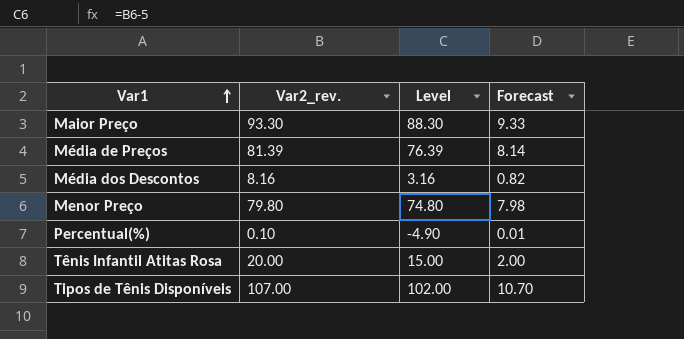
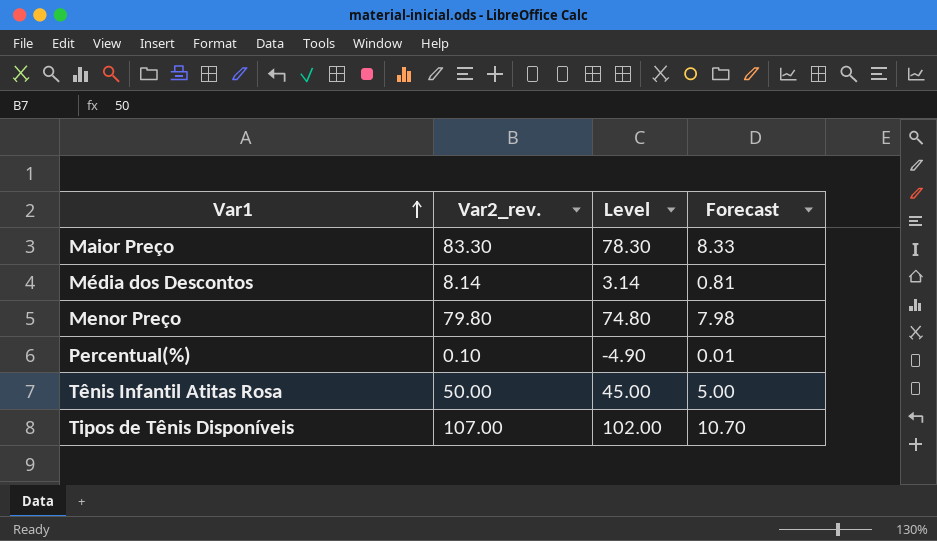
row Média de Preços: 81.39 | 76.39 | 8.14 -> none
Maior Preço | Var2_rev.: 93.30 -> 83.30
Maior Preço | Level: 88.30 -> 78.30
Maior Preço | Forecast: 9.33 -> 8.33
Média dos Descontos | Var2_rev.: 8.16 -> 8.14
Média dos Descontos | Level: 3.16 -> 3.14
Média dos Descontos | Forecast: 0.82 -> 0.81
Tênis Infantil Atitas Rosa | Var2_rev.: 20.00 -> 50.00
Tênis Infantil Atitas Rosa | Level: 15.00 -> 45.00
Tênis Infantil Atitas Rosa | Forecast: 2.00 -> 5.00

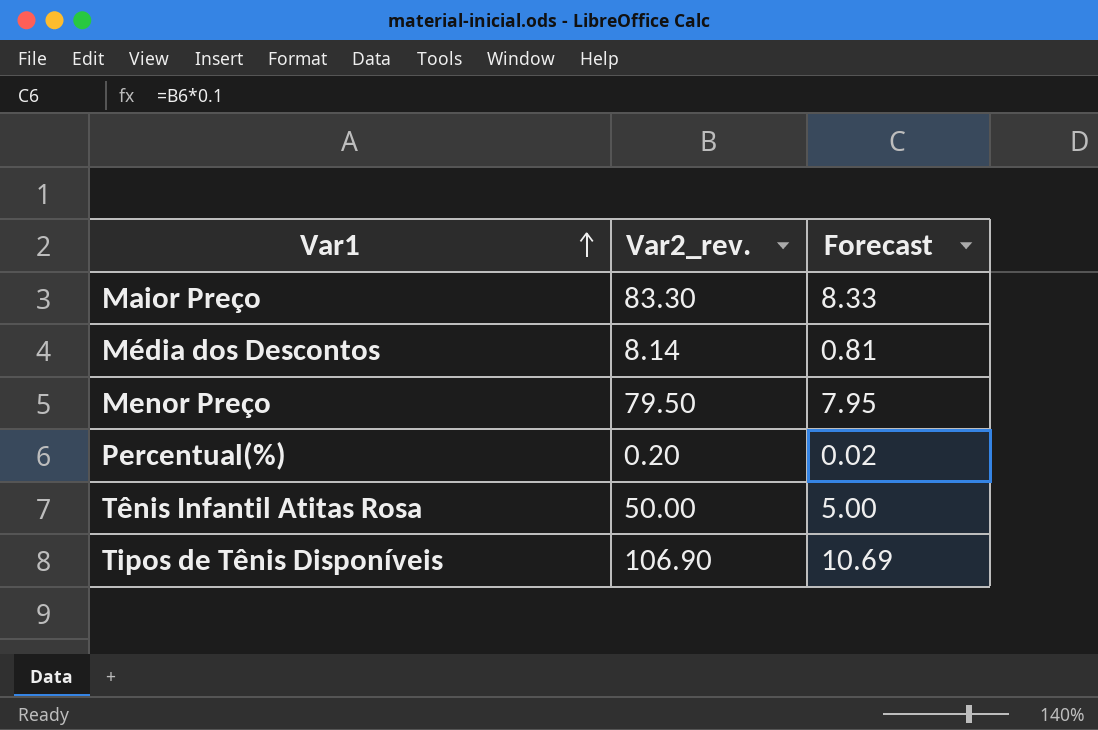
column Level | formula: [Var2_rev.] - 5 -> none
Menor Preço | Var2_rev.: 79.80 -> 79.50
Menor Preço | Forecast: 7.98 -> 7.95
Percentual(%) | Var2_rev.: 0.10 -> 0.20
Percentual(%) | Forecast: 0.01 -> 0.02
Tipos de Tênis Disponíveis | Var2_rev.: 107.00 -> 106.90
Tipos de Tênis Disponíveis | Forecast: 10.70 -> 10.69

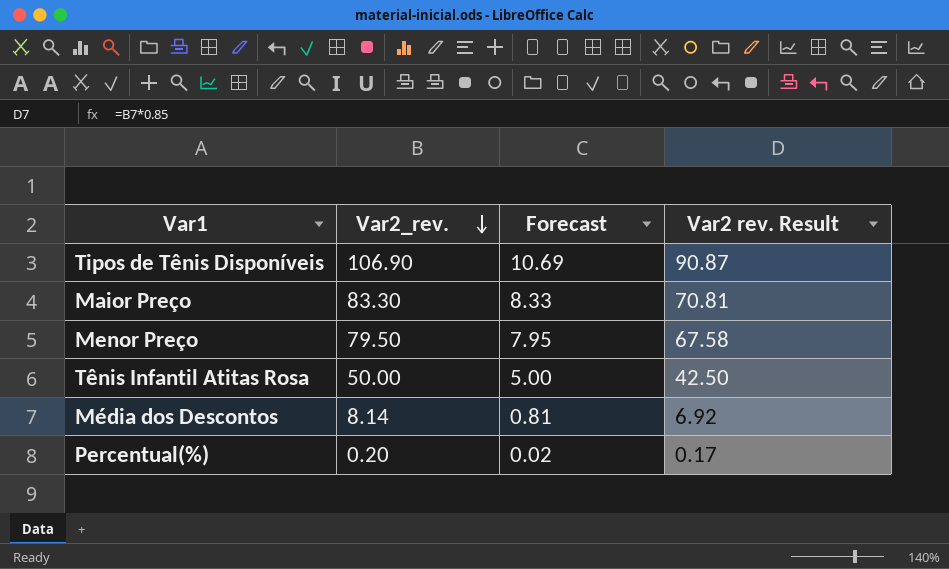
row order: Var1 ascending -> Var2_rev. descending
column Var2 rev. Result | formula: none -> [Var2_rev.] * 0.85

